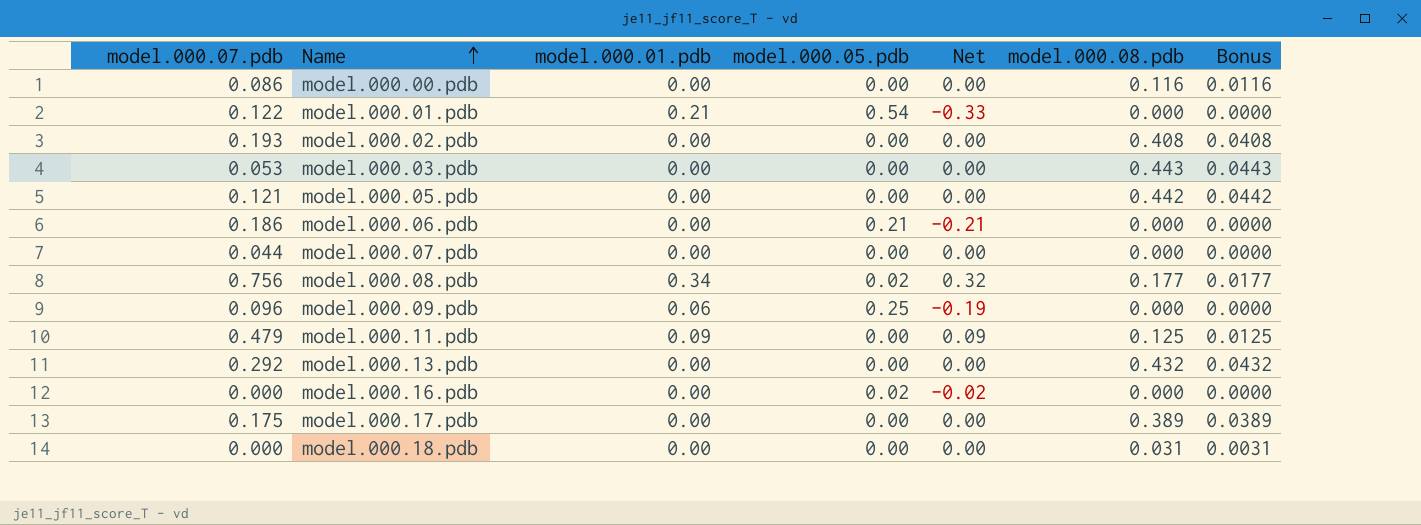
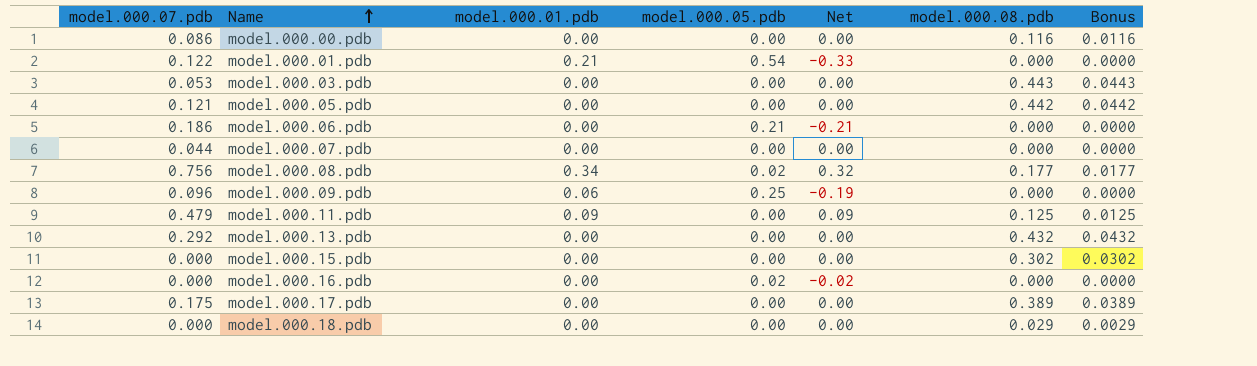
row model.000.02.pdb: 0.193 | 0.00 | 0.00 | 0.00 | 0.408 | 0.0408 -> none
row model.000.15.pdb: none -> 0.000 | 0.00 | 0.00 | 0.00 | 0.302 | 0.0302
model.000.18.pdb | model.000.08.pdb: 0.031 -> 0.029
model.000.18.pdb | Bonus: 0.0031 -> 0.0029

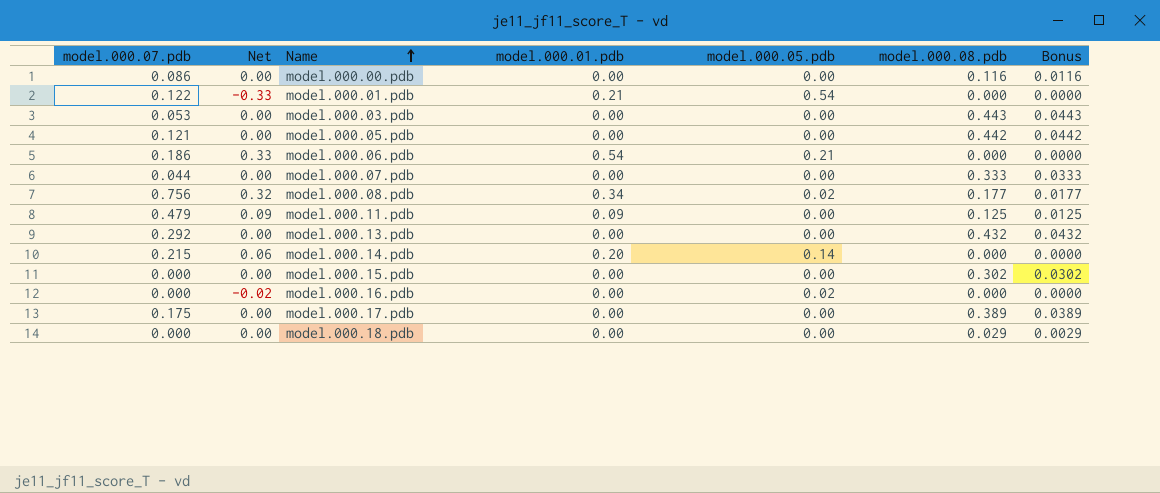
column Net | position: 5 -> 2
row model.000.09.pdb: 0.096 | 0.06 | 0.25 | -0.19 | 0.000 | 0.0000 -> none
model.000.06.pdb | Net: -0.21 -> 0.33
model.000.06.pdb | model.000.01.pdb: 0.00 -> 0.54
model.000.07.pdb | model.000.08.pdb: 0.000 -> 0.333
model.000.07.pdb | Bonus: 0.0000 -> 0.0333
row model.000.14.pdb: none -> 0.215 | 0.06 | 0.20 | 0.14 | 0.000 | 0.0000

